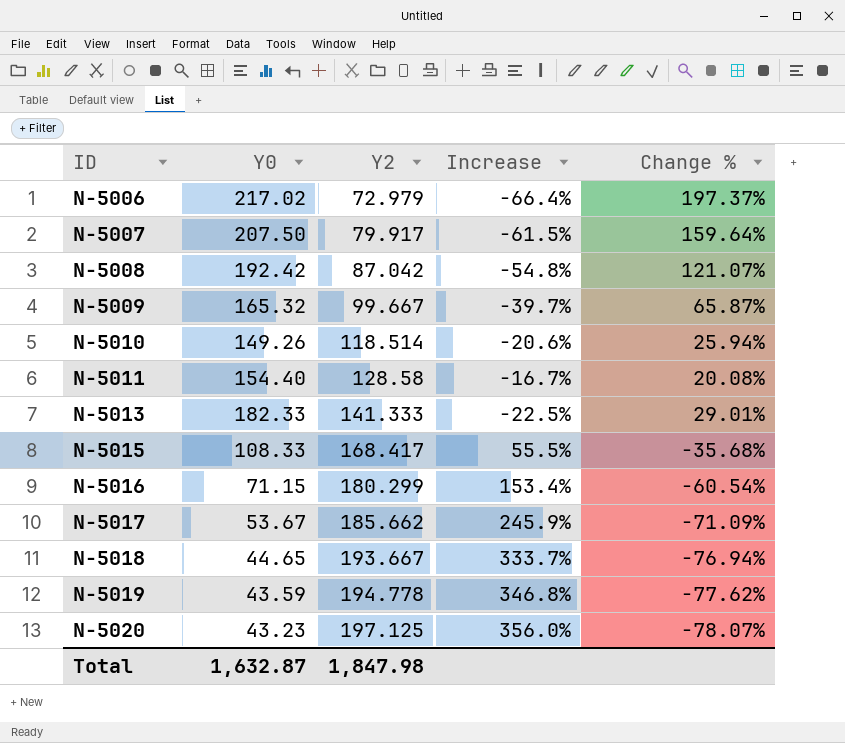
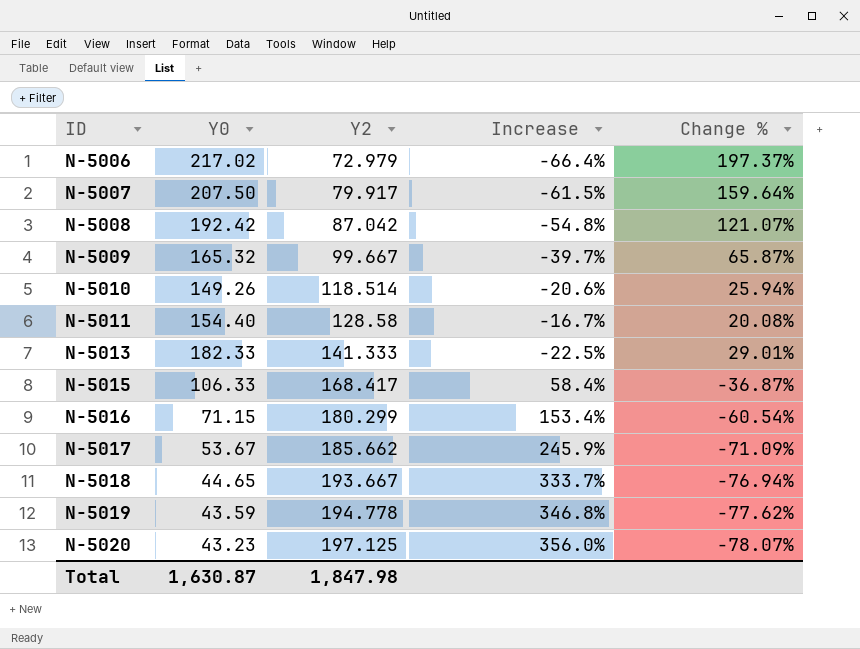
N-5015 | Y0: 108.33 -> 106.33
N-5015 | Increase: 55.5% -> 58.4%
N-5015 | Change %: -35.68% -> -36.87%
Total | Y0: 1,632.87 -> 1,630.87

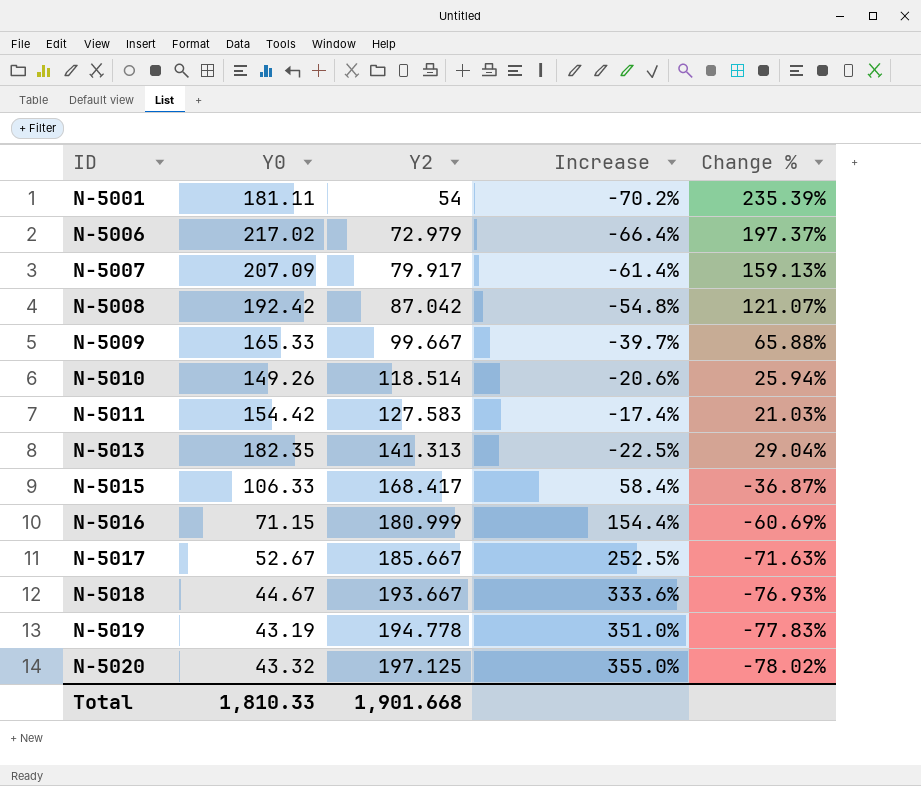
row N-5001: none -> 181.11 | 54 | -70.2% | 235.39%
N-5007 | Y0: 207.50 -> 207.09
N-5007 | Increase: -61.5% -> -61.4%
N-5007 | Change %: 159.64% -> 159.13%
N-5009 | Y0: 165.32 -> 165.33
N-5009 | Change %: 65.87% -> 65.88%
N-5011 | Y0: 154.40 -> 154.42
N-5011 | Y2: 128.58 -> 127.583
N-5011 | Increase: -16.7% -> -17.4%
N-5011 | Change %: 20.08% -> 21.03%
N-5013 | Y0: 182.33 -> 182.35
N-5013 | Y2: 141.333 -> 141.313
N-5013 | Change %: 29.01% -> 29.04%
N-5016 | Y2: 180.299 -> 180.999
N-5016 | Increase: 153.4% -> 154.4%
N-5016 | Change %: -60.54% -> -60.69%
N-5017 | Y0: 53.67 -> 52.67
N-5017 | Y2: 185.662 -> 185.667
N-5017 | Increase: 245.9% -> 252.5%
N-5017 | Change %: -71.09% -> -71.63%
N-5018 | Y0: 44.65 -> 44.67
N-5018 | Increase: 333.7% -> 333.6%
N-5018 | Change %: -76.94% -> -76.93%
N-5019 | Y0: 43.59 -> 43.19
N-5019 | Increase: 346.8% -> 351.0%
N-5019 | Change %: -77.62% -> -77.83%
N-5020 | Y0: 43.23 -> 43.32
N-5020 | Increase: 356.0% -> 355.0%
N-5020 | Change %: -78.07% -> -78.02%
Total | Y0: 1,630.87 -> 1,810.33
Total | Y2: 1,847.98 -> 1,901.668

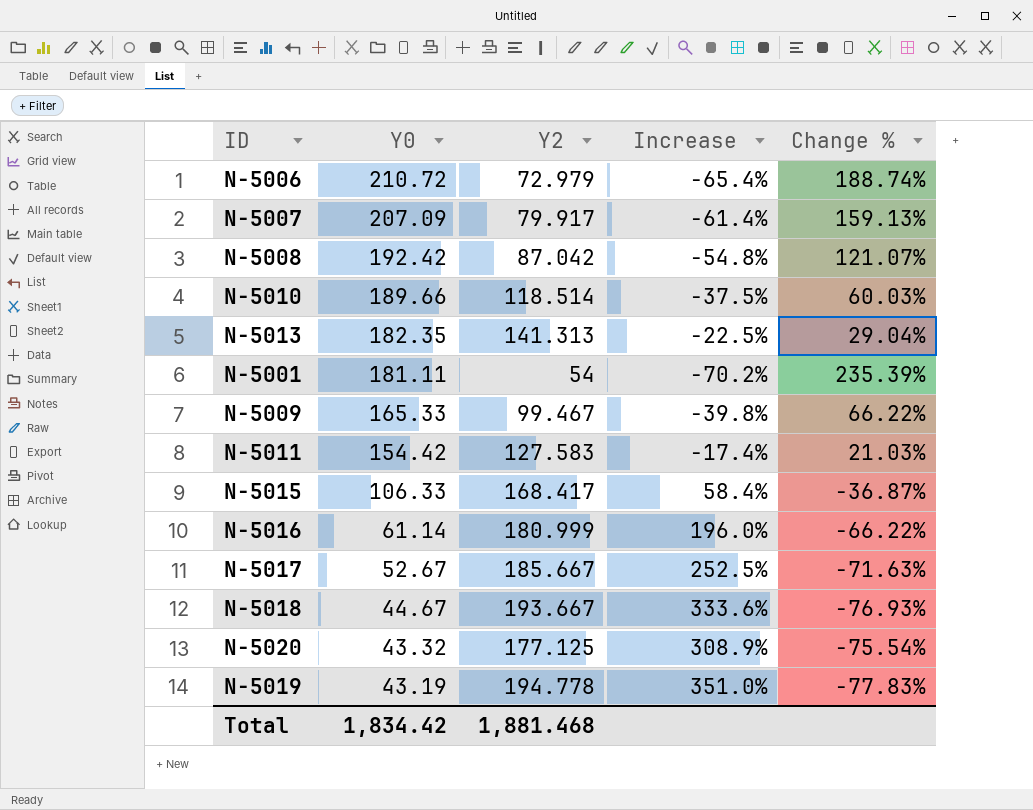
row order: ID ascending -> Y0 descending
N-5006 | Y0: 217.02 -> 210.72
N-5006 | Increase: -66.4% -> -65.4%
N-5006 | Change %: 197.37% -> 188.74%
N-5010 | Y0: 149.26 -> 189.66
N-5010 | Increase: -20.6% -> -37.5%
N-5010 | Change %: 25.94% -> 60.03%
N-5009 | Y2: 99.667 -> 99.467
N-5009 | Increase: -39.7% -> -39.8%
N-5009 | Change %: 65.88% -> 66.22%
N-5016 | Y0: 71.15 -> 61.14
N-5016 | Increase: 154.4% -> 196.0%
N-5016 | Change %: -60.69% -> -66.22%
N-5020 | Y2: 197.125 -> 177.125
N-5020 | Increase: 355.0% -> 308.9%
N-5020 | Change %: -78.02% -> -75.54%
Total | Y0: 1,810.33 -> 1,834.42
Total | Y2: 1,901.668 -> 1,881.468

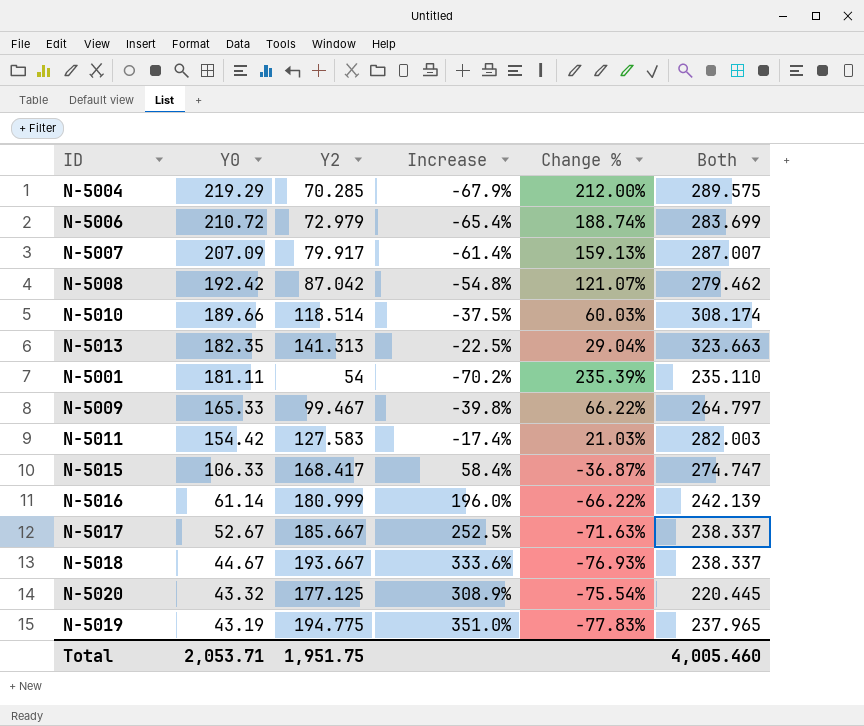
column Both | formula: none -> [Y0] + [Y2]
row N-5004: none -> 219.29 | 70.285 | -67.9% | 212.00% | 289.575
N-5019 | Y2: 194.778 -> 194.775
Total | Y0: 1,834.42 -> 2,053.71
Total | Y2: 1,881.468 -> 1,951.75

